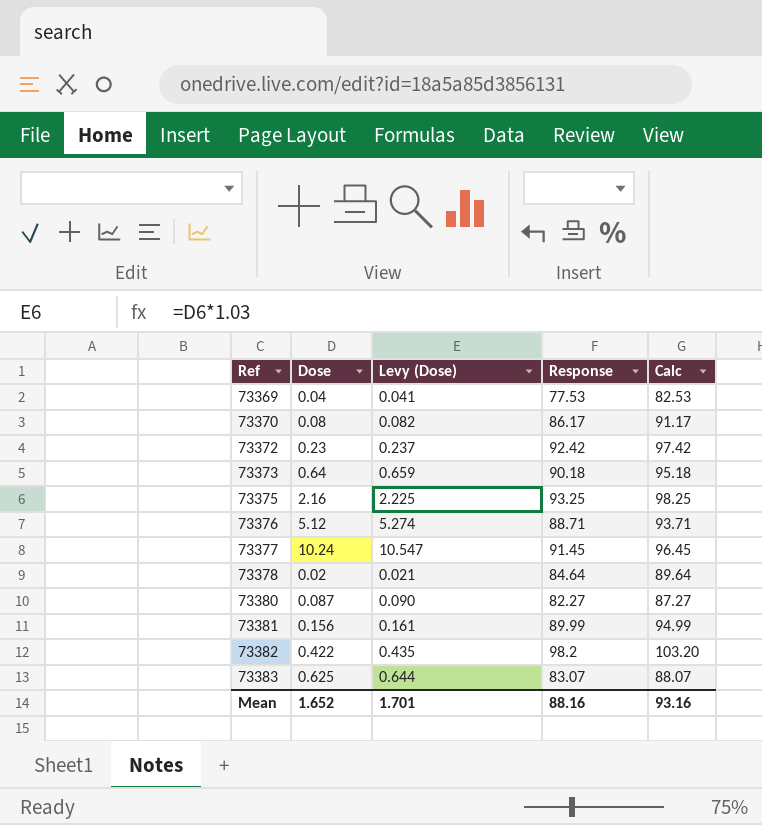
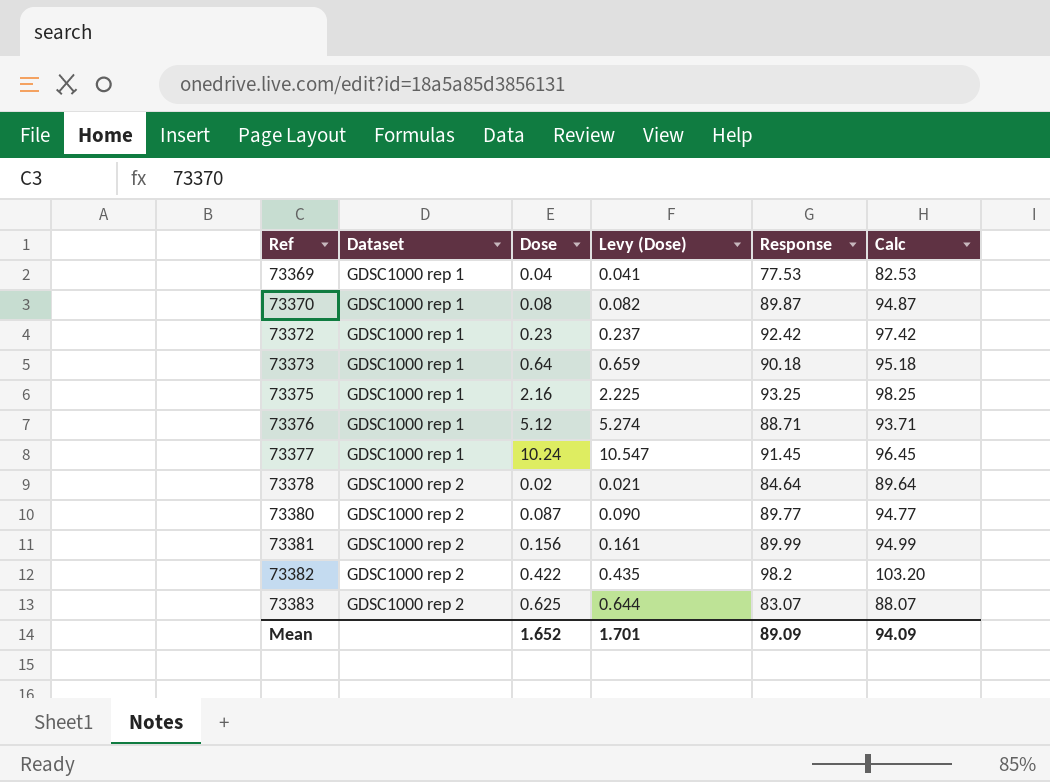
column Dataset | position: none -> 2
73370 | Response: 86.17 -> 89.87
73370 | Calc: 91.17 -> 94.87
73380 | Response: 82.27 -> 89.77
73380 | Calc: 87.27 -> 94.77
Mean | Response: 88.16 -> 89.09
Mean | Calc: 93.16 -> 94.09

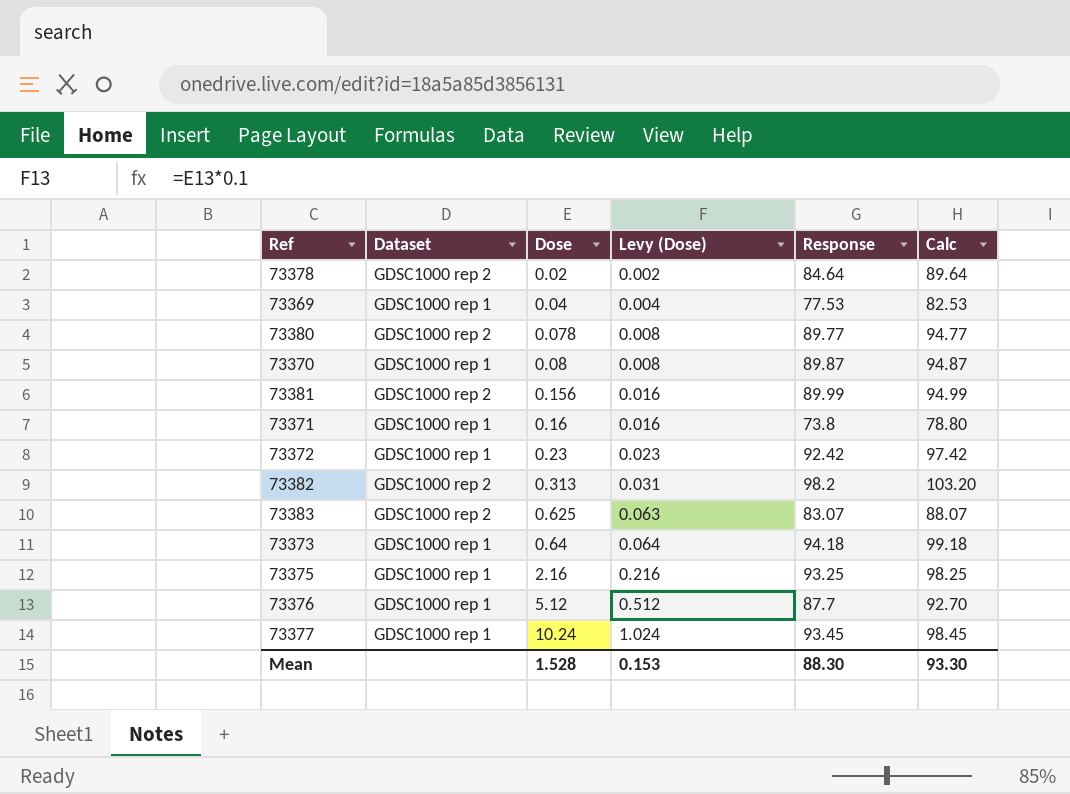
row order: Ref ascending -> Dose ascending
column Levy (Dose) | formula: [Dose] * 1.03 -> [Dose] * 0.1
73380 | Dose: 0.087 -> 0.078
row 73371: none -> GDSC1000 rep 1 | 0.16 | 0.016 | 73.8 | 78.80
73382 | Dose: 0.422 -> 0.313
73373 | Response: 90.18 -> 94.18
73373 | Calc: 95.18 -> 99.18
73376 | Response: 88.71 -> 87.7
73376 | Calc: 93.71 -> 92.70
73377 | Response: 91.45 -> 93.45
73377 | Calc: 96.45 -> 98.45
Mean | Dose: 1.652 -> 1.528
Mean | Levy (Dose): 1.701 -> 0.153
Mean | Response: 89.09 -> 88.30
Mean | Calc: 94.09 -> 93.30

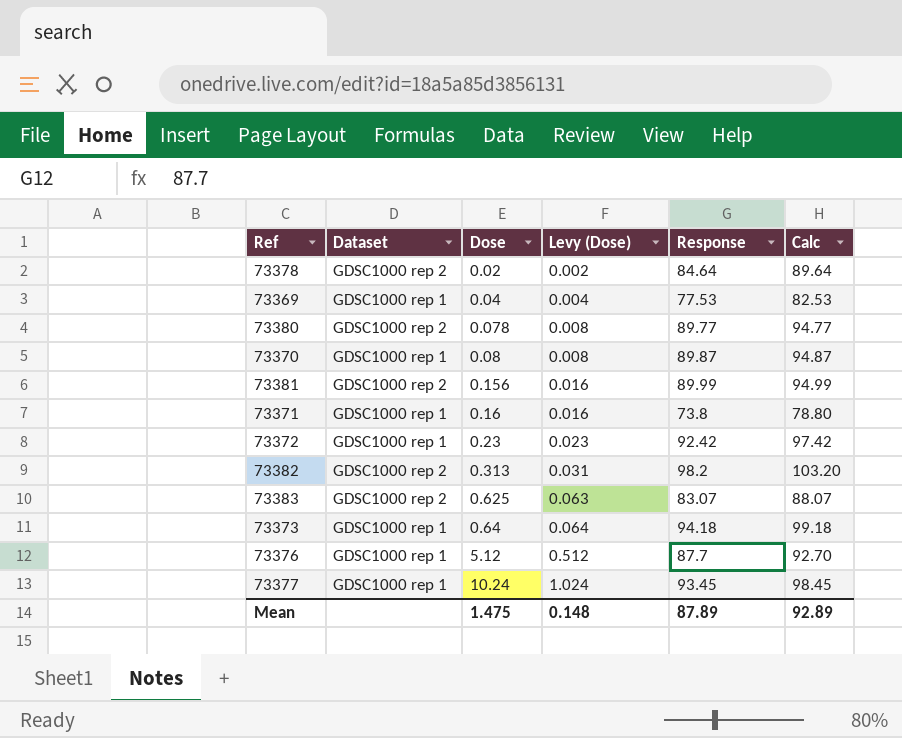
row 73375: GDSC1000 rep 1 | 2.16 | 0.216 | 93.25 | 98.25 -> none
Mean | Dose: 1.528 -> 1.475
Mean | Levy (Dose): 0.153 -> 0.148
Mean | Response: 88.30 -> 87.89
Mean | Calc: 93.30 -> 92.89

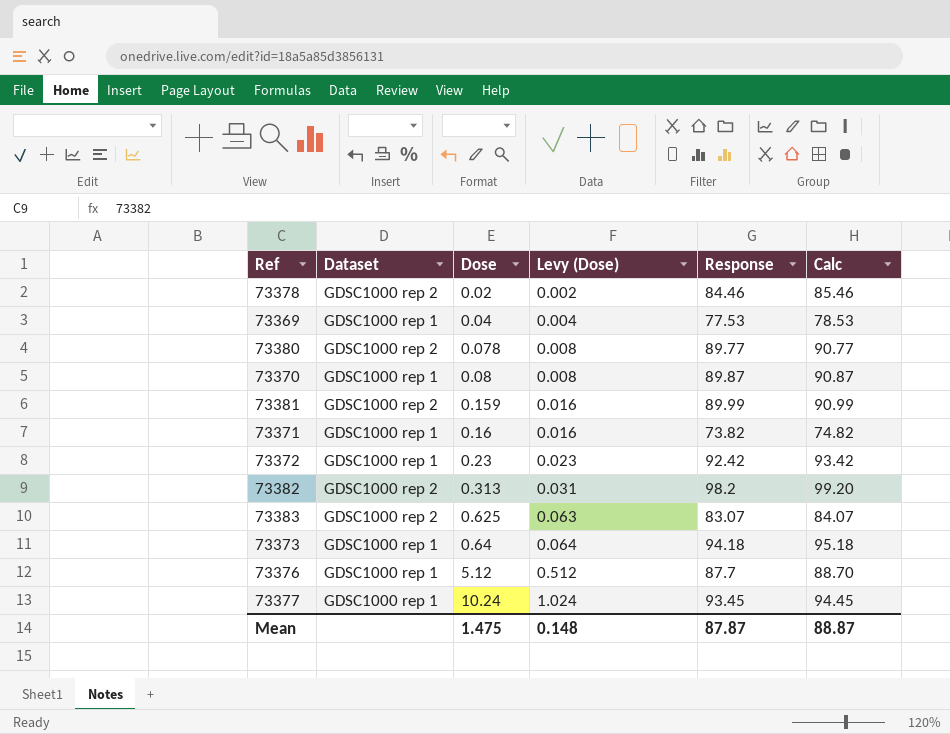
column Calc | formula: [Response] + 5 -> [Response] + 1
73378 | Response: 84.64 -> 84.46
73381 | Dose: 0.156 -> 0.159
73371 | Response: 73.8 -> 73.82
Mean | Response: 87.89 -> 87.87
Mean | Calc: 92.89 -> 88.87

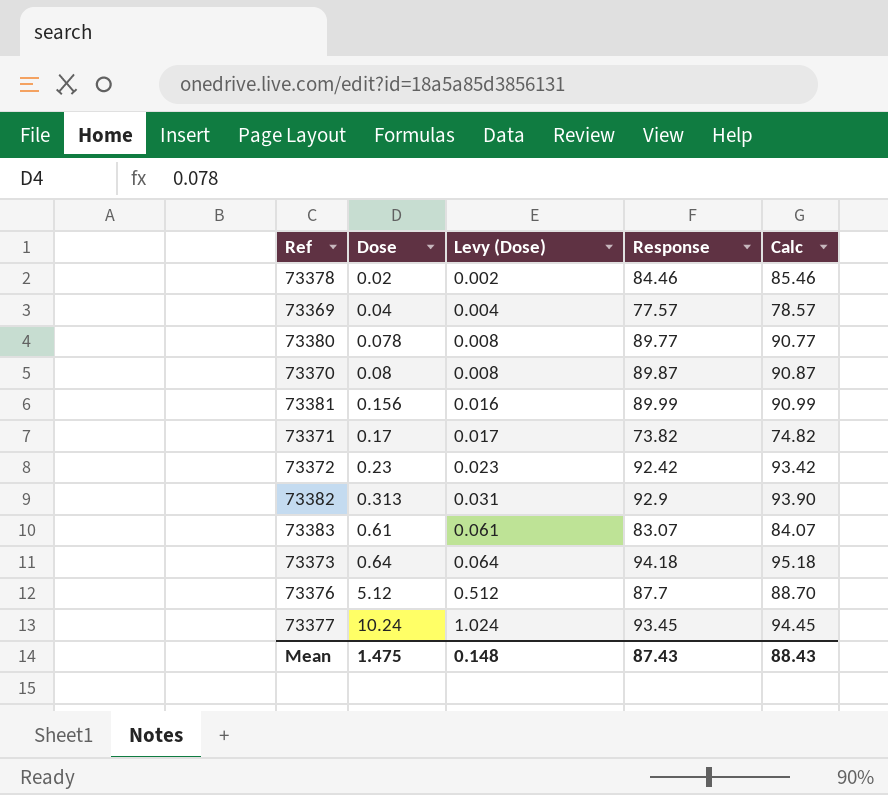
column Dataset | position: 2 -> none
73369 | Response: 77.53 -> 77.57
73369 | Calc: 78.53 -> 78.57
73381 | Dose: 0.159 -> 0.156
73371 | Dose: 0.16 -> 0.17
73371 | Levy (Dose): 0.016 -> 0.017
73382 | Response: 98.2 -> 92.9
73382 | Calc: 99.20 -> 93.90
73383 | Dose: 0.625 -> 0.61
73383 | Levy (Dose): 0.063 -> 0.061
Mean | Response: 87.87 -> 87.43
Mean | Calc: 88.87 -> 88.43

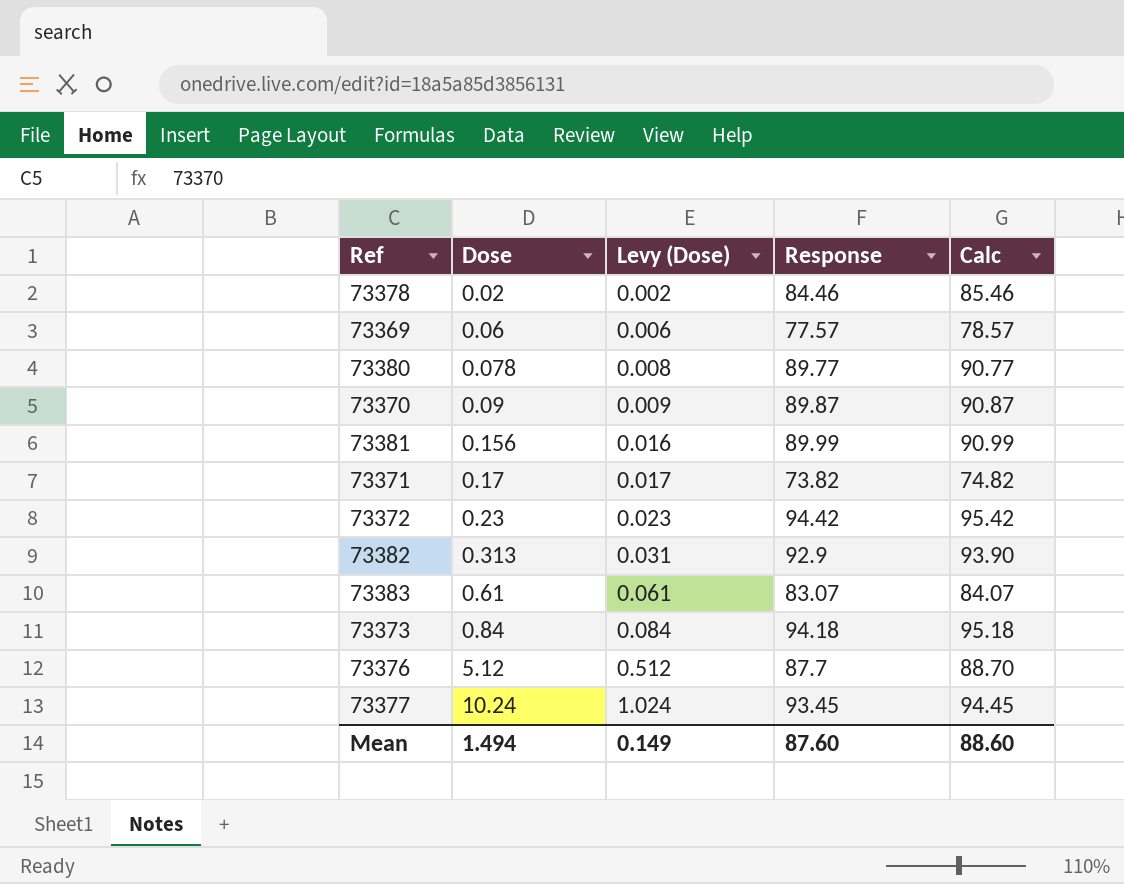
73369 | Dose: 0.04 -> 0.06
73369 | Levy (Dose): 0.004 -> 0.006
73370 | Dose: 0.08 -> 0.09
73370 | Levy (Dose): 0.008 -> 0.009
73372 | Response: 92.42 -> 94.42
73372 | Calc: 93.42 -> 95.42
73373 | Dose: 0.64 -> 0.84
73373 | Levy (Dose): 0.064 -> 0.084
Mean | Dose: 1.475 -> 1.494
Mean | Levy (Dose): 0.148 -> 0.149
Mean | Response: 87.43 -> 87.60
Mean | Calc: 88.43 -> 88.60

